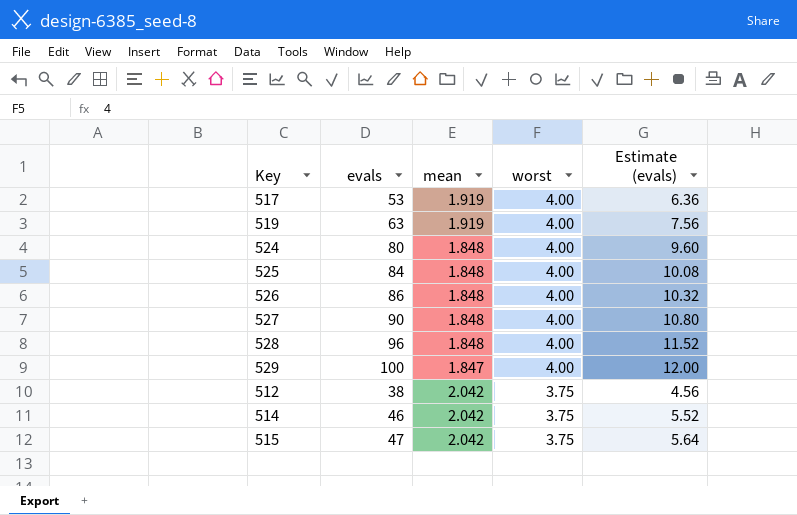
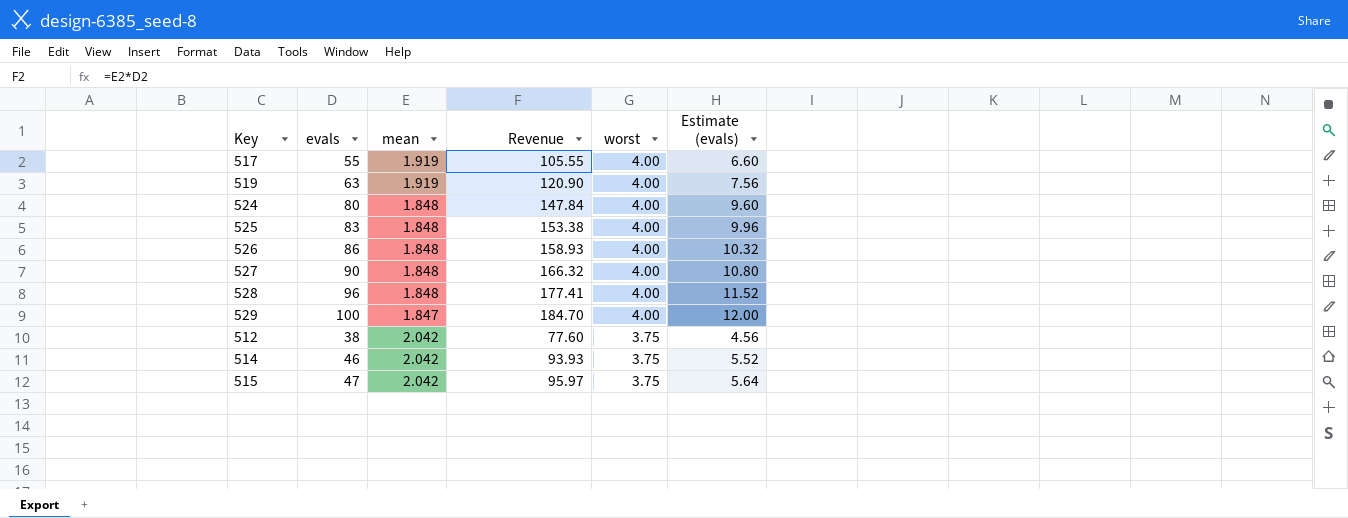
column Revenue | formula: none -> [evals] * [mean]
517 | evals: 53 -> 55
517 | Estimate (evals): 6.36 -> 6.60
525 | evals: 84 -> 83
525 | Estimate (evals): 10.08 -> 9.96

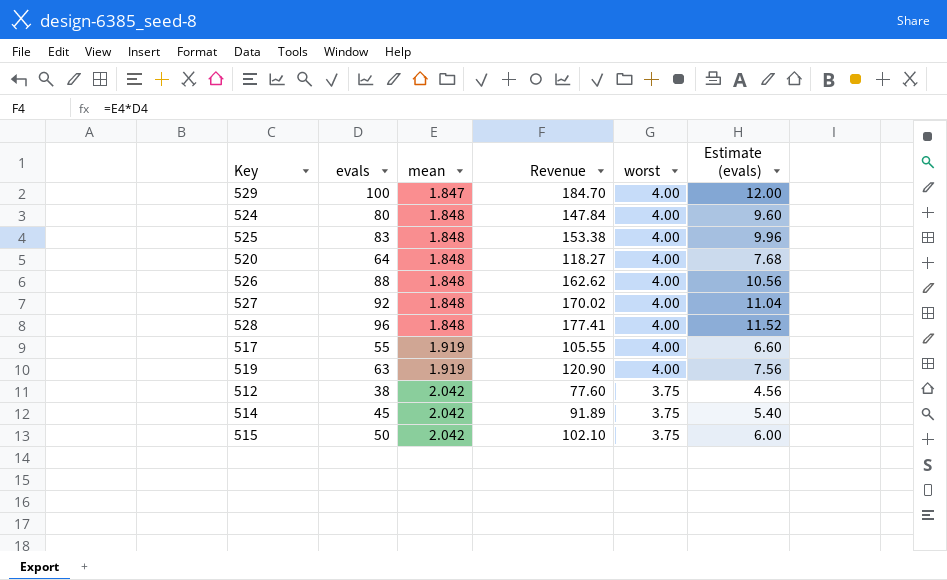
row order: worst descending -> mean ascending
row 520: none -> 64 | 1.848 | 118.27 | 4.00 | 7.68
526 | evals: 86 -> 88
526 | Revenue: 158.93 -> 162.62
526 | Estimate (evals): 10.32 -> 10.56
527 | evals: 90 -> 92
527 | Revenue: 166.32 -> 170.02
527 | Estimate (evals): 10.80 -> 11.04
514 | evals: 46 -> 45
514 | Revenue: 93.93 -> 91.89
514 | Estimate (evals): 5.52 -> 5.40
515 | evals: 47 -> 50
515 | Revenue: 95.97 -> 102.10
515 | Estimate (evals): 5.64 -> 6.00

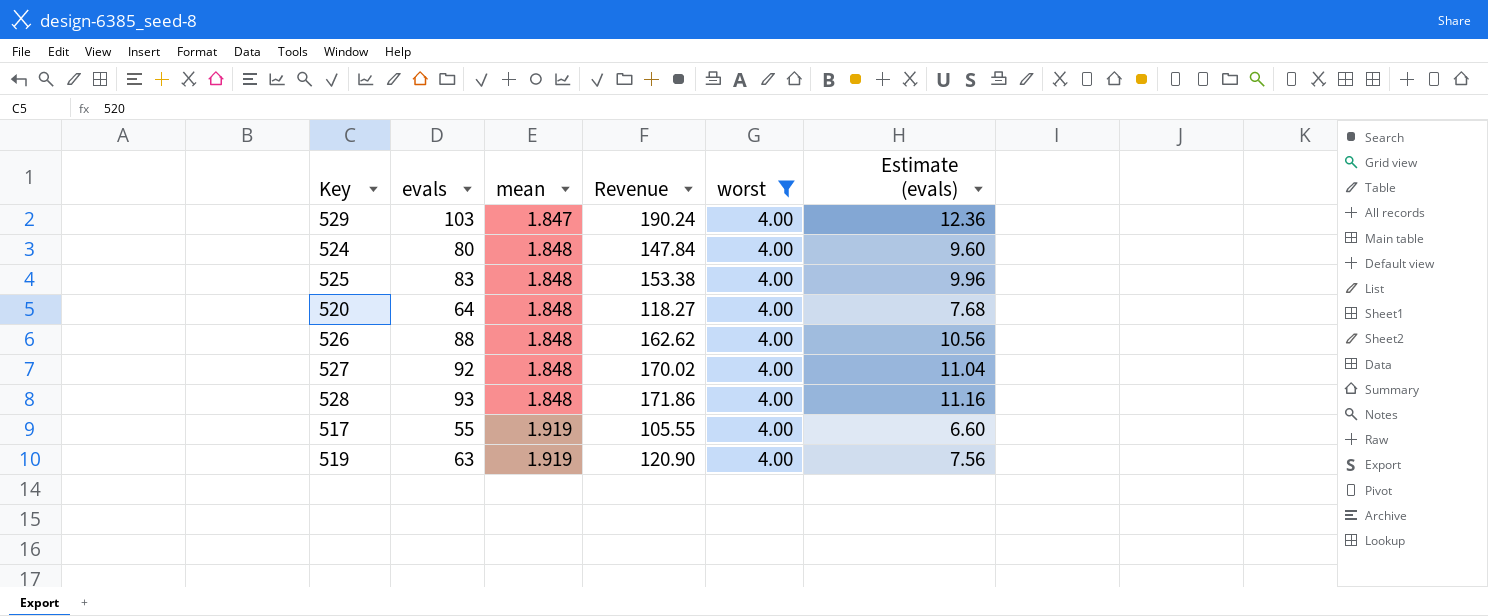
filter: none -> worst = 4.00
529 | evals: 100 -> 103
529 | Revenue: 184.70 -> 190.24
529 | Estimate (evals): 12.00 -> 12.36
528 | evals: 96 -> 93
528 | Revenue: 177.41 -> 171.86
528 | Estimate (evals): 11.52 -> 11.16

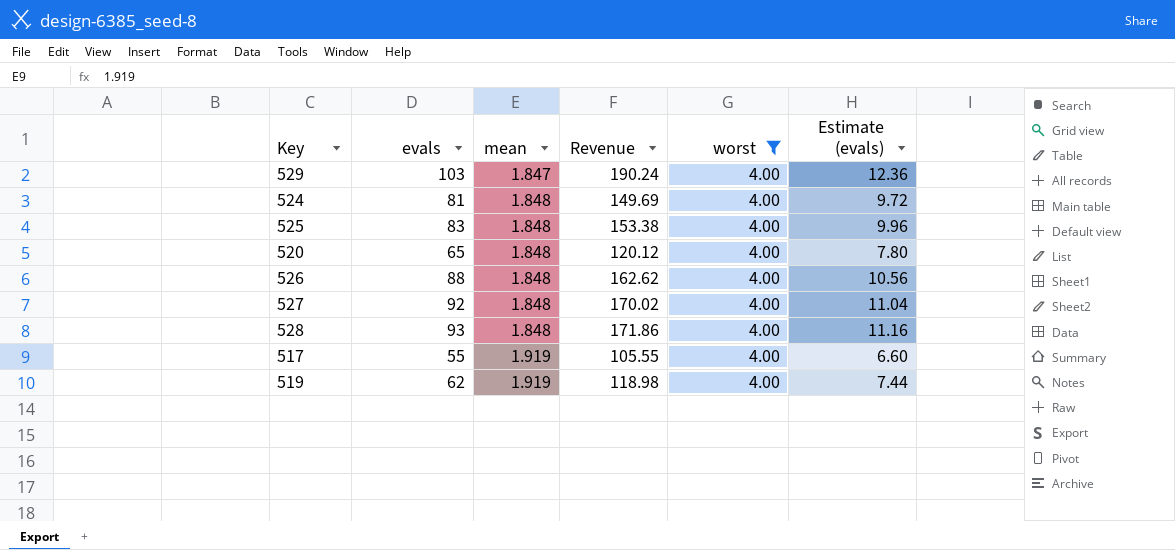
524 | evals: 80 -> 81
524 | Revenue: 147.84 -> 149.69
524 | Estimate (evals): 9.60 -> 9.72
520 | evals: 64 -> 65
520 | Revenue: 118.27 -> 120.12
520 | Estimate (evals): 7.68 -> 7.80
519 | evals: 63 -> 62
519 | Revenue: 120.90 -> 118.98
519 | Estimate (evals): 7.56 -> 7.44

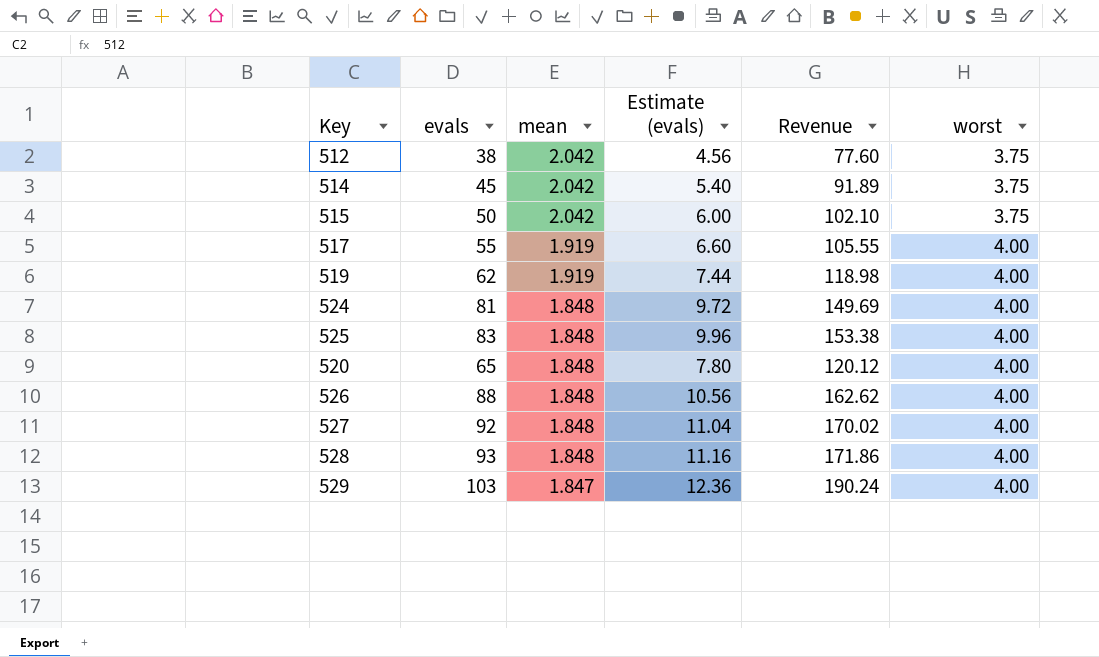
filter: worst = 4.00 -> none
row order: mean ascending -> mean descending
column Estimate (evals) | position: 6 -> 4

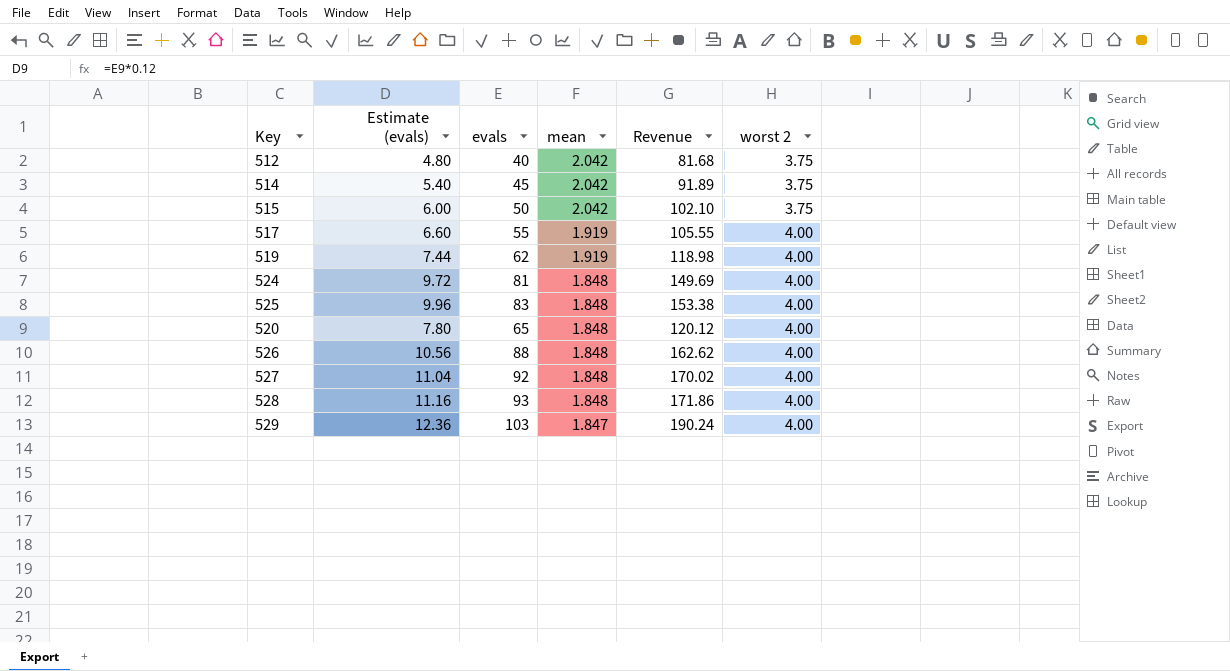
column Estimate (evals) | position: 4 -> 2
column name: worst -> worst 2
512 | Estimate (evals): 4.56 -> 4.80
512 | evals: 38 -> 40
512 | Revenue: 77.60 -> 81.68

